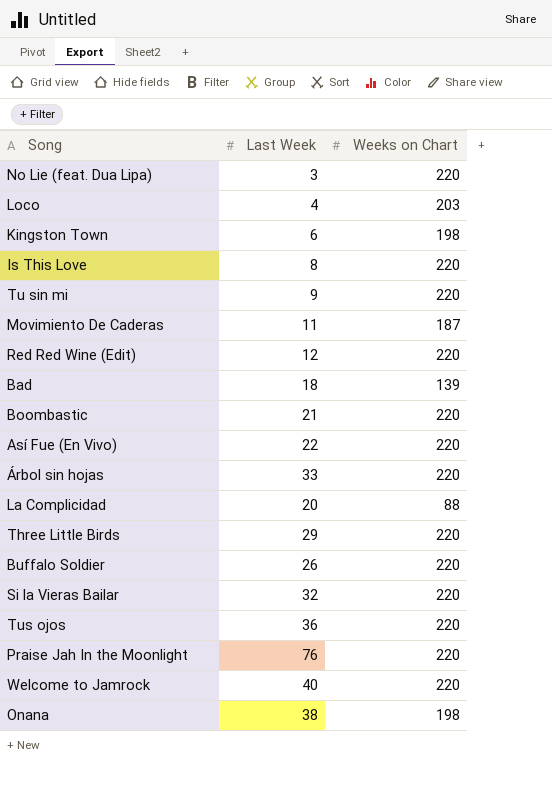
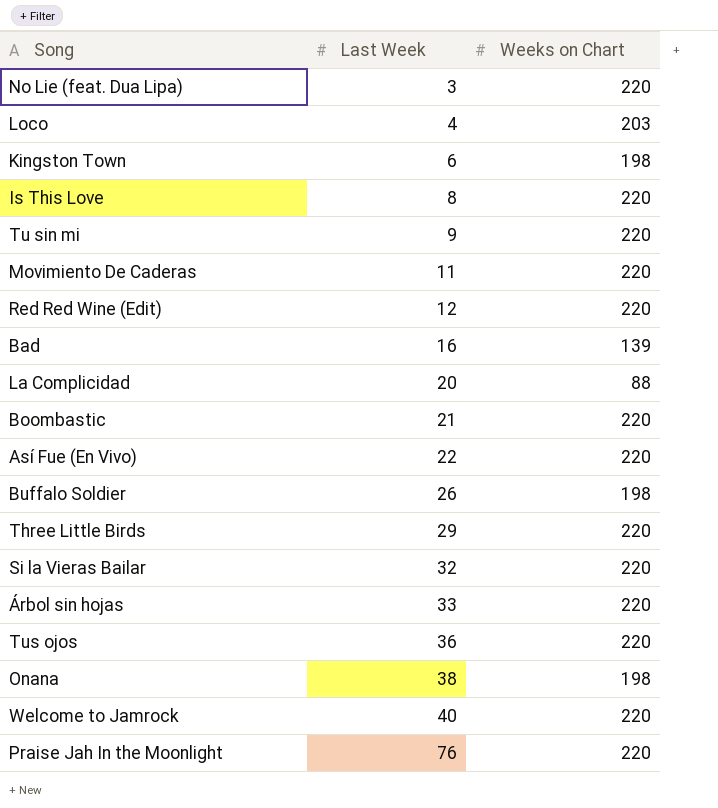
row order: none -> Last Week ascending
Movimiento De Caderas | Weeks on Chart: 187 -> 220
Bad | Last Week: 18 -> 16
Buffalo Soldier | Weeks on Chart: 220 -> 198

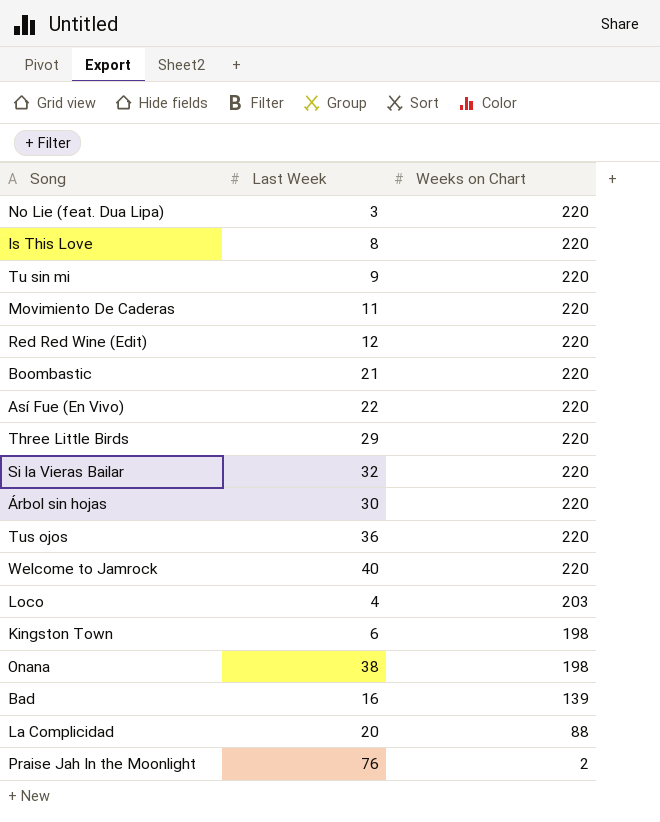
row order: Last Week ascending -> Weeks on Chart descending
row Buffalo Soldier: 26 | 198 -> none
Árbol sin hojas | Last Week: 33 -> 30
Praise Jah In the Moonlight | Weeks on Chart: 220 -> 2

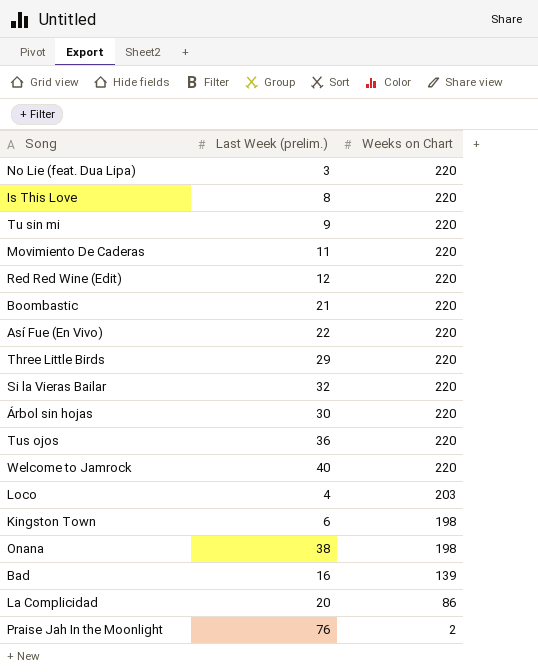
column name: Last Week -> Last Week (prelim.)
La Complicidad | Weeks on Chart: 88 -> 86

